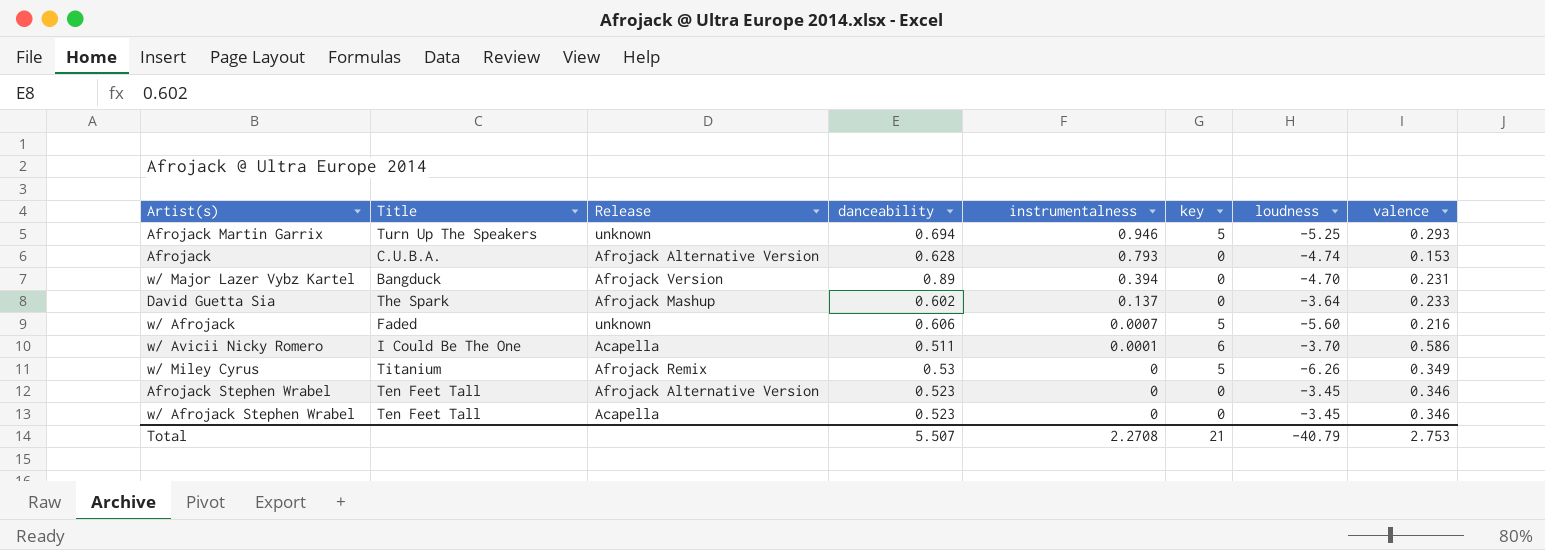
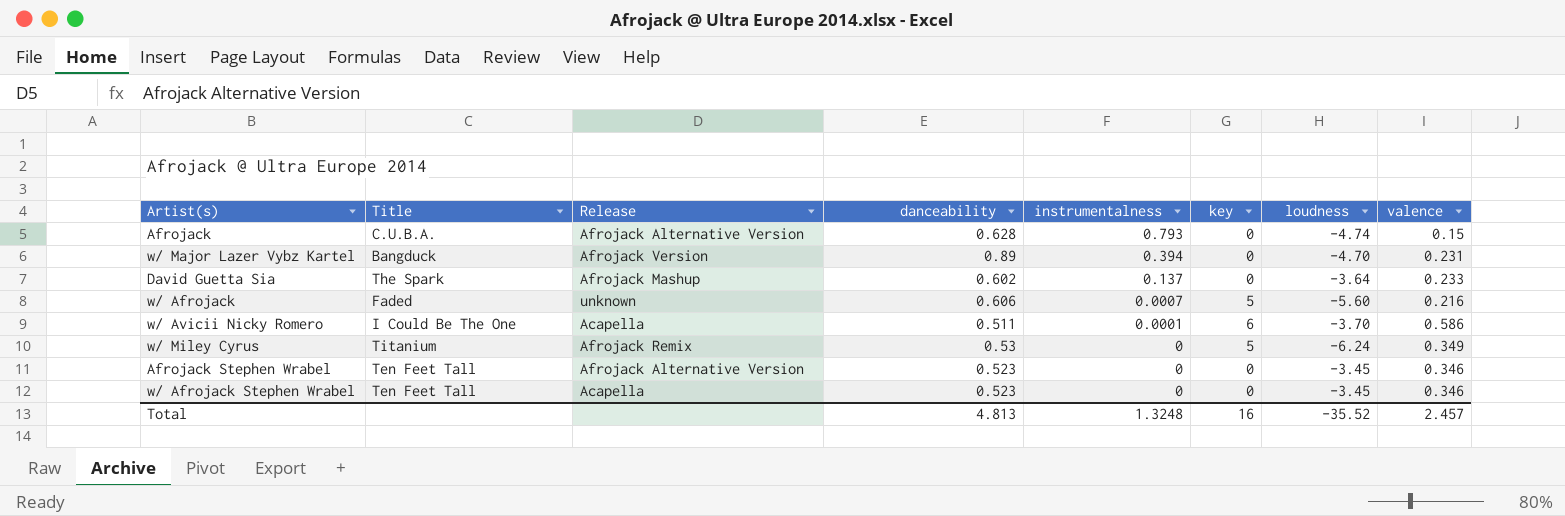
row Afrojack Martin Garrix: Turn Up The Speakers | unknown | 0.694 | 0.946 | 5 | -5.25 | 0.293 -> none
Afrojack | valence: 0.153 -> 0.15
w/ Miley Cyrus | loudness: -6.26 -> -6.24
Total | danceability: 5.507 -> 4.813
Total | instrumentalness: 2.2708 -> 1.3248
Total | key: 21 -> 16
Total | loudness: -40.79 -> -35.52
Total | valence: 2.753 -> 2.457

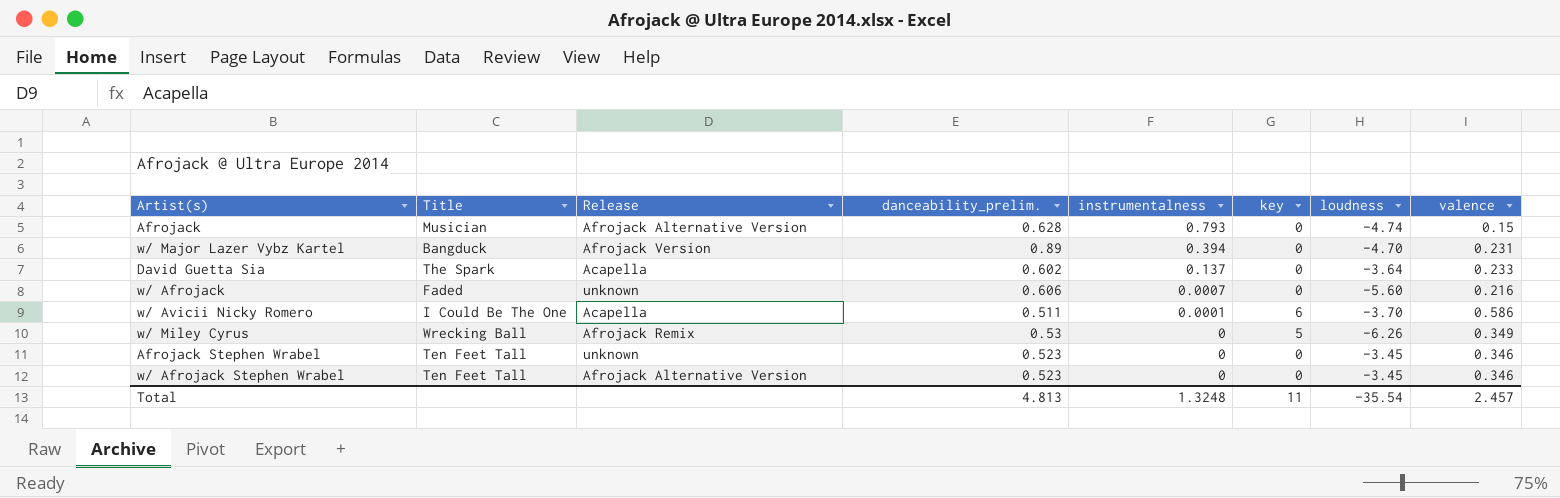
column name: danceability -> danceability_prelim.
Afrojack | Title: C.U.B.A. -> Musician
David Guetta Sia | Release: Afrojack Mashup -> Acapella
w/ Afrojack | key: 5 -> 0
w/ Miley Cyrus | Title: Titanium -> Wrecking Ball
w/ Miley Cyrus | loudness: -6.24 -> -6.26
Afrojack Stephen Wrabel | Release: Afrojack Alternative Version -> unknown
w/ Afrojack Stephen Wrabel | Release: Acapella -> Afrojack Alternative Version
Total | key: 16 -> 11
Total | loudness: -35.52 -> -35.54

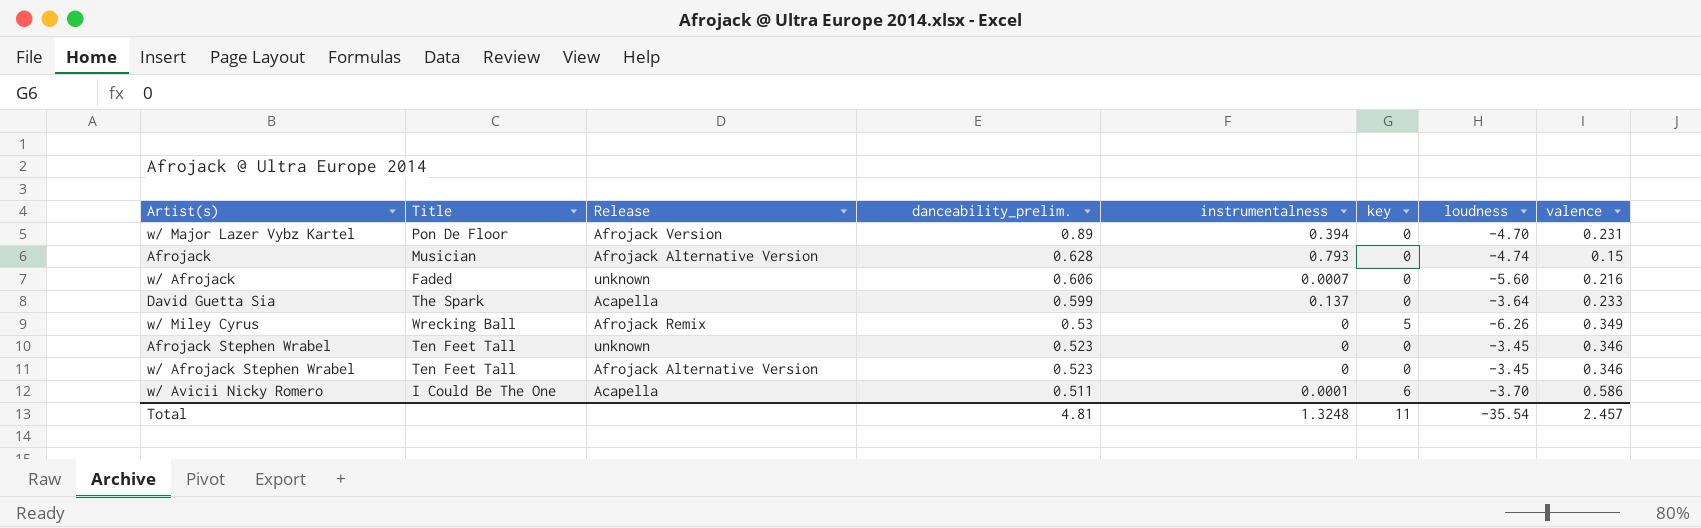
row order: instrumentalness descending -> danceability_prelim. descending
w/ Major Lazer Vybz Kartel | Title: Bangduck -> Pon De Floor
David Guetta Sia | danceability_prelim.: 0.602 -> 0.599
Total | danceability_prelim.: 4.813 -> 4.81

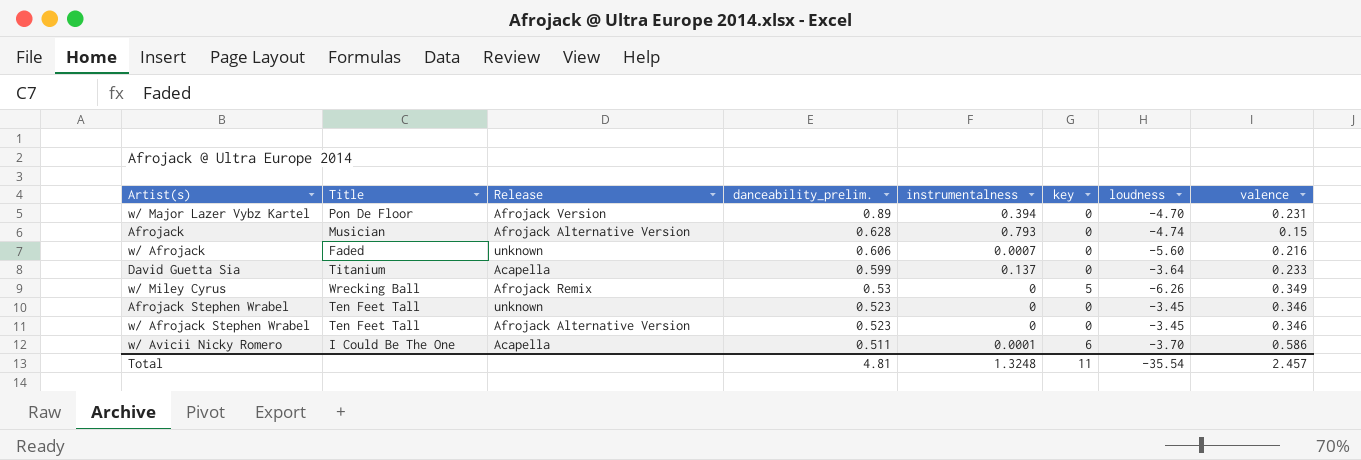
David Guetta Sia | Title: The Spark -> Titanium

